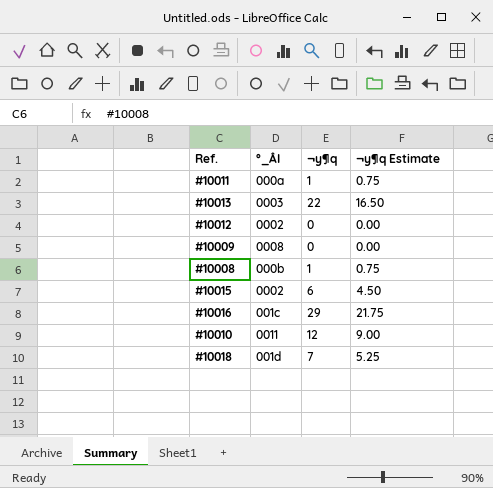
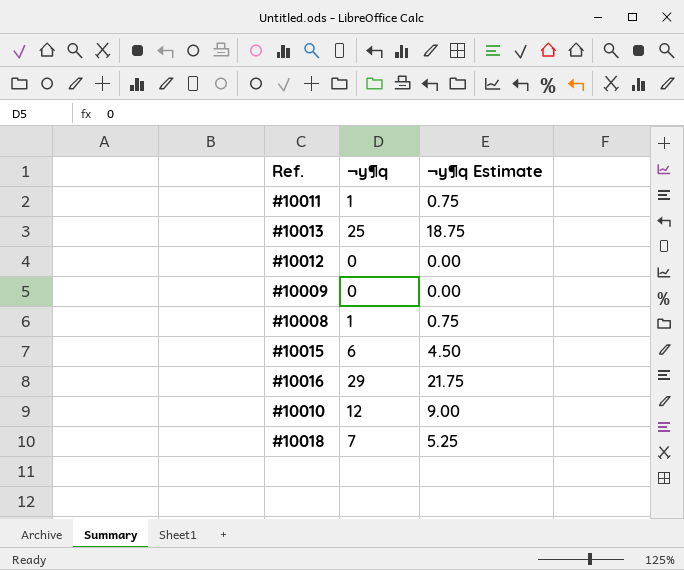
column °_ÂI | position: 2 -> none
#10013 | ¬y¶q: 22 -> 25
#10013 | ¬y¶q Estimate: 16.50 -> 18.75

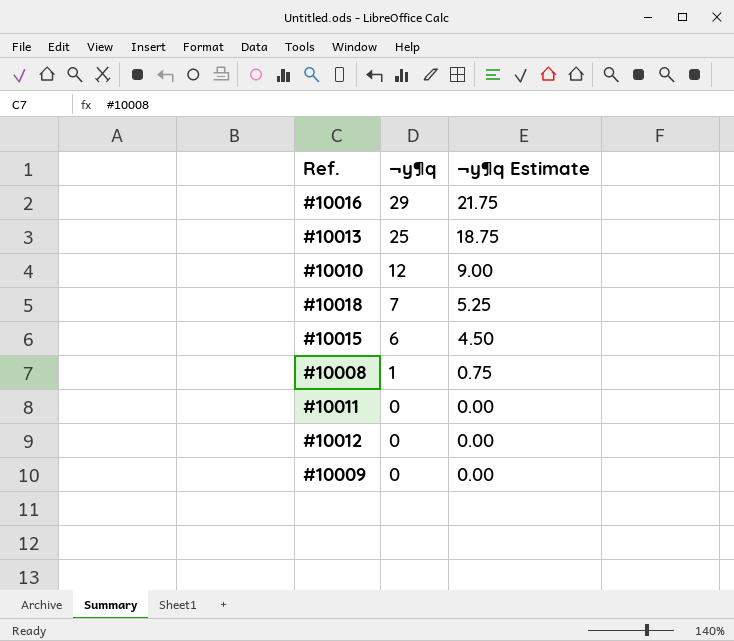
row order: none -> ¬y¶q descending
#10011 | ¬y¶q: 1 -> 0
#10011 | ¬y¶q Estimate: 0.75 -> 0.00

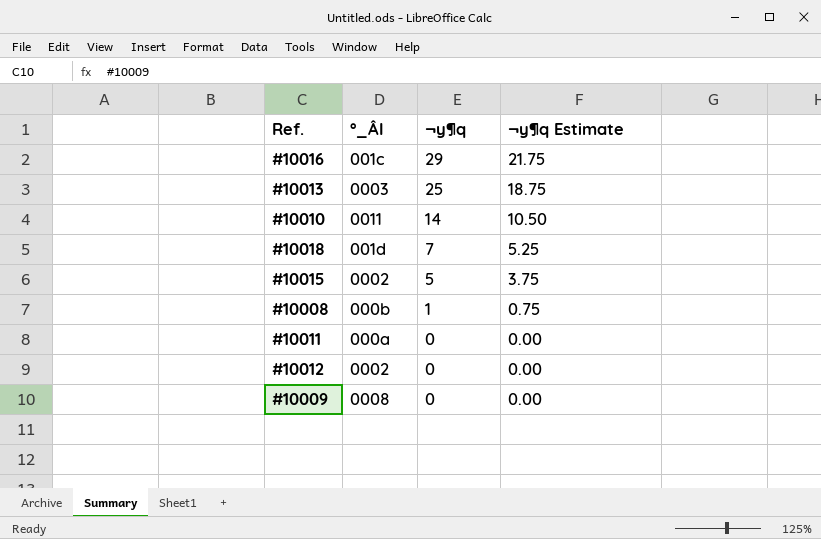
column °_ÂI | position: none -> 2
#10010 | ¬y¶q: 12 -> 14
#10010 | ¬y¶q Estimate: 9.00 -> 10.50
#10015 | ¬y¶q: 6 -> 5
#10015 | ¬y¶q Estimate: 4.50 -> 3.75

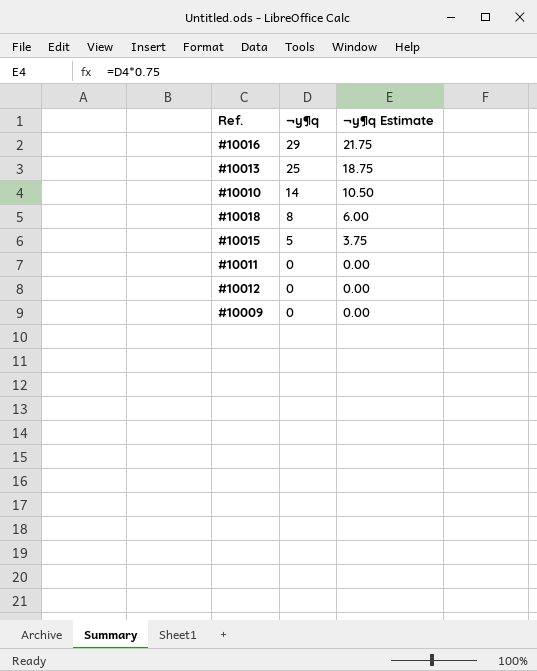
column °_ÂI | position: 2 -> none
row #10008: 000b | 1 | 0.75 -> none
#10018 | ¬y¶q: 7 -> 8
#10018 | ¬y¶q Estimate: 5.25 -> 6.00

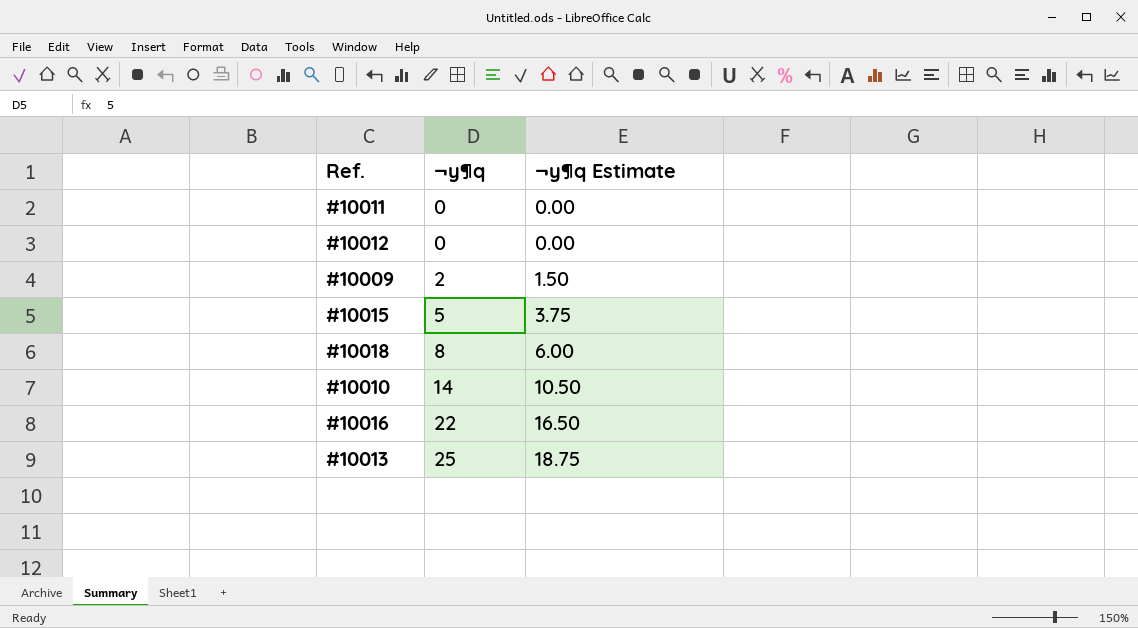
row order: ¬y¶q descending -> ¬y¶q ascending
#10009 | ¬y¶q: 0 -> 2
#10009 | ¬y¶q Estimate: 0.00 -> 1.50
#10016 | ¬y¶q: 29 -> 22
#10016 | ¬y¶q Estimate: 21.75 -> 16.50

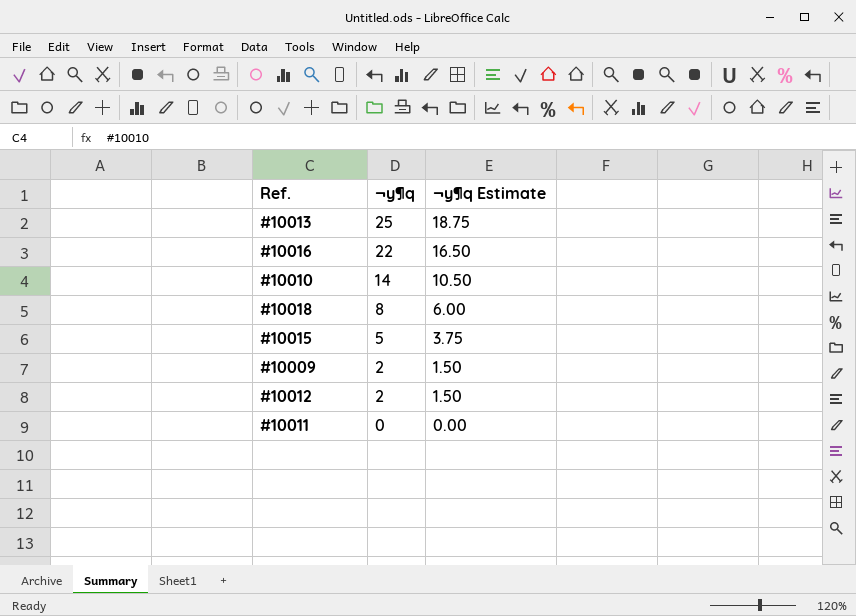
row order: ¬y¶q ascending -> ¬y¶q descending
#10012 | ¬y¶q: 0 -> 2
#10012 | ¬y¶q Estimate: 0.00 -> 1.50

